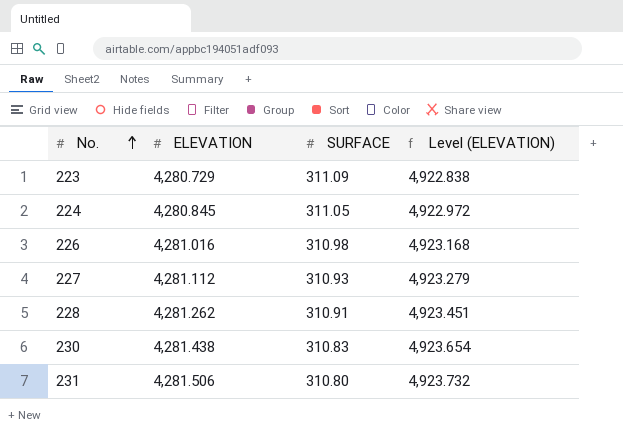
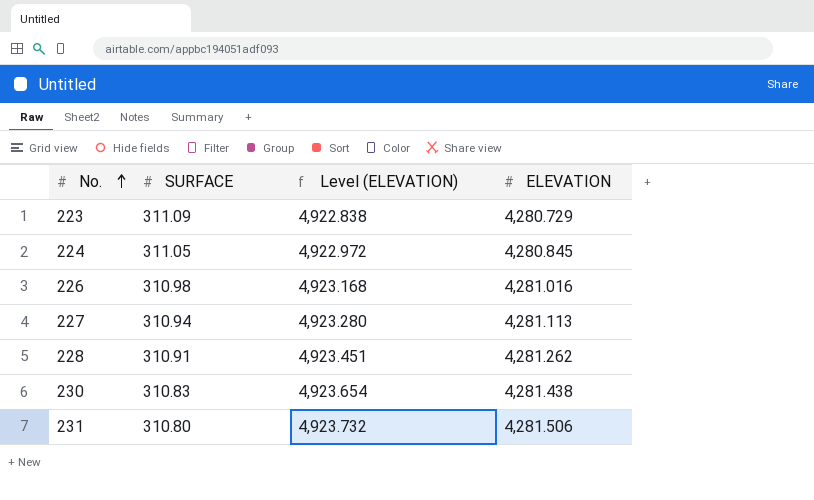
column ELEVATION | position: 2 -> 4
227 | SURFACE: 310.93 -> 310.94
227 | Level (ELEVATION): 4,923.279 -> 4,923.280
227 | ELEVATION: 4,281.112 -> 4,281.113

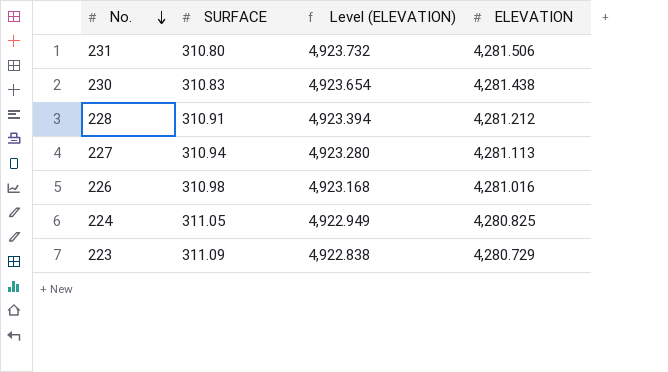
row order: No. ascending -> No. descending
228 | Level (ELEVATION): 4,923.451 -> 4,923.394
228 | ELEVATION: 4,281.262 -> 4,281.212
224 | Level (ELEVATION): 4,922.972 -> 4,922.949
224 | ELEVATION: 4,280.845 -> 4,280.825

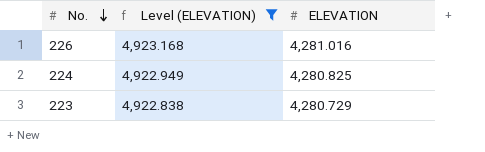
filter: none -> Level (ELEVATION) <= 4,923.168
column SURFACE | position: 2 -> none

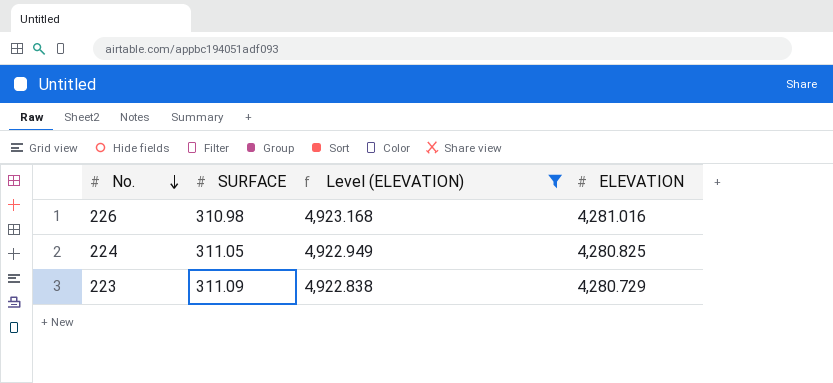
column SURFACE | position: none -> 2

